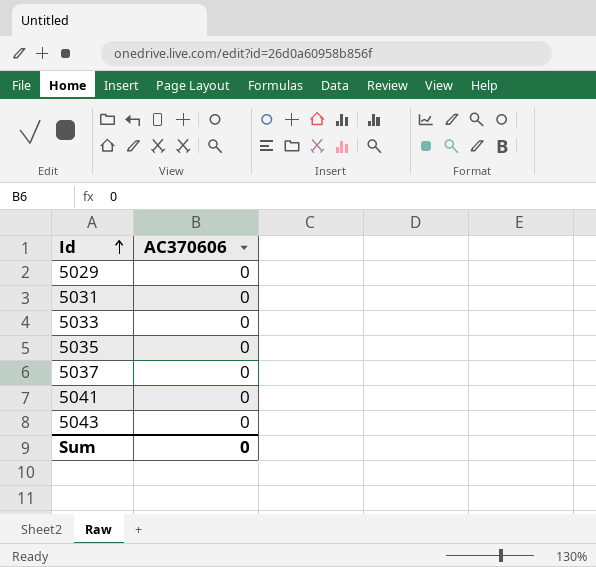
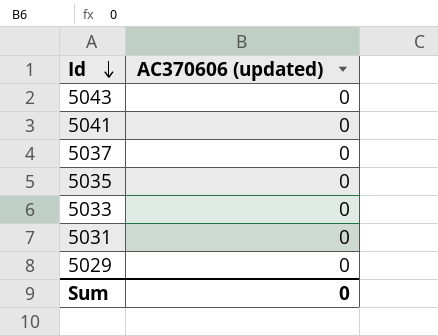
row order: Id ascending -> Id descending
column name: AC370606 -> AC370606 (updated)

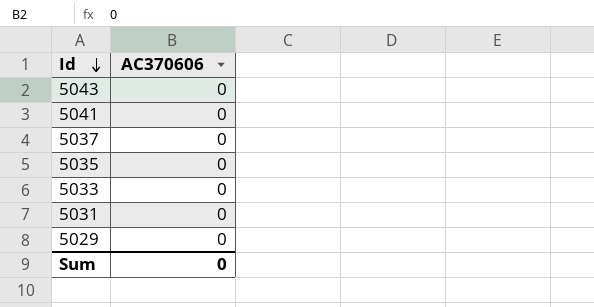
column name: AC370606 (updated) -> AC370606

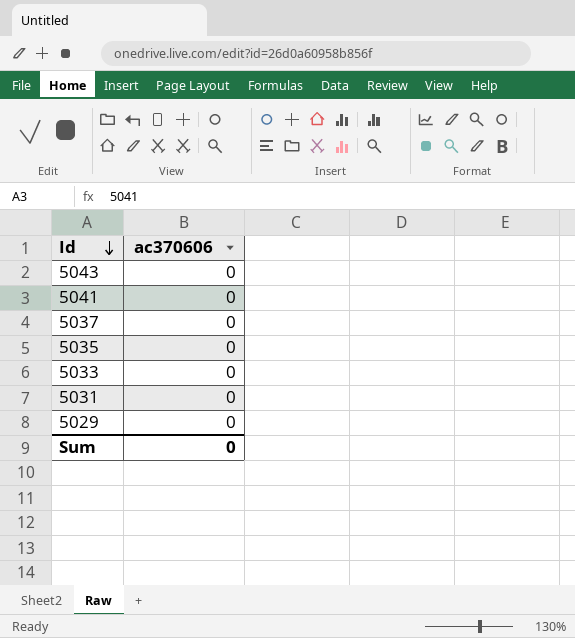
column name: AC370606 -> ac370606

